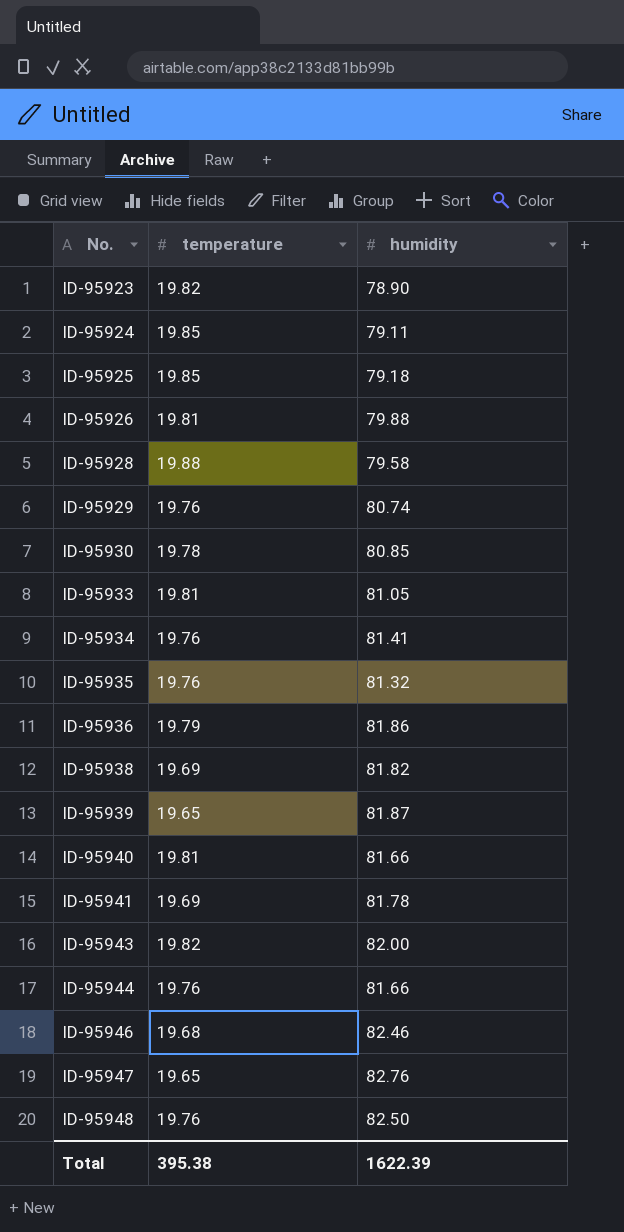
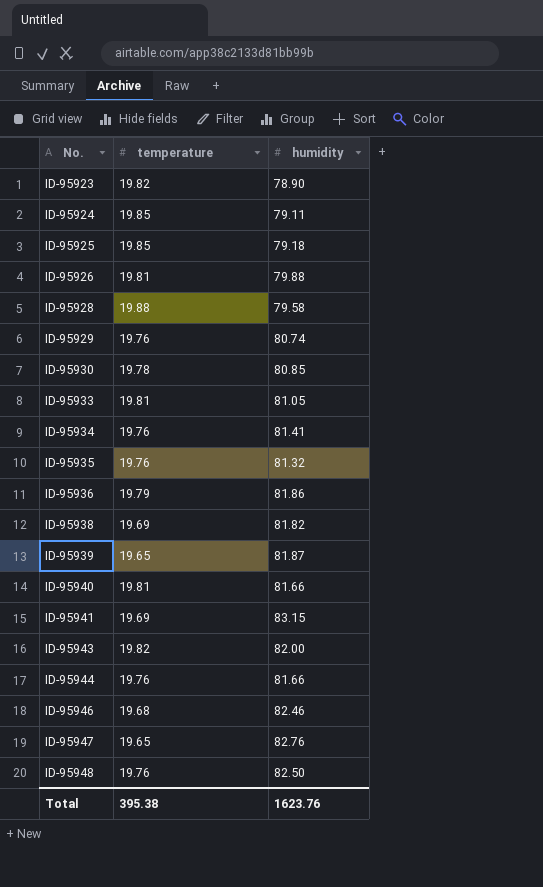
ID-95941 | humidity: 81.78 -> 83.15
Total | humidity: 1622.39 -> 1623.76

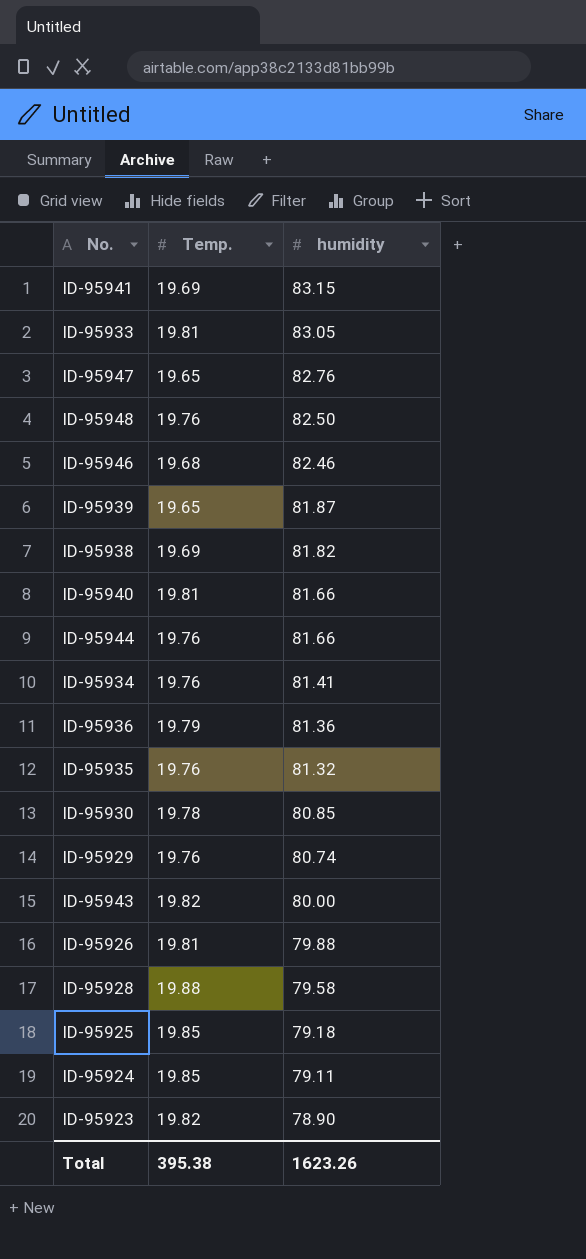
row order: No. ascending -> humidity descending
column name: temperature -> Temp.
ID-95933 | humidity: 81.05 -> 83.05
ID-95936 | humidity: 81.86 -> 81.36
ID-95943 | humidity: 82.00 -> 80.00
Total | humidity: 1623.76 -> 1623.26

